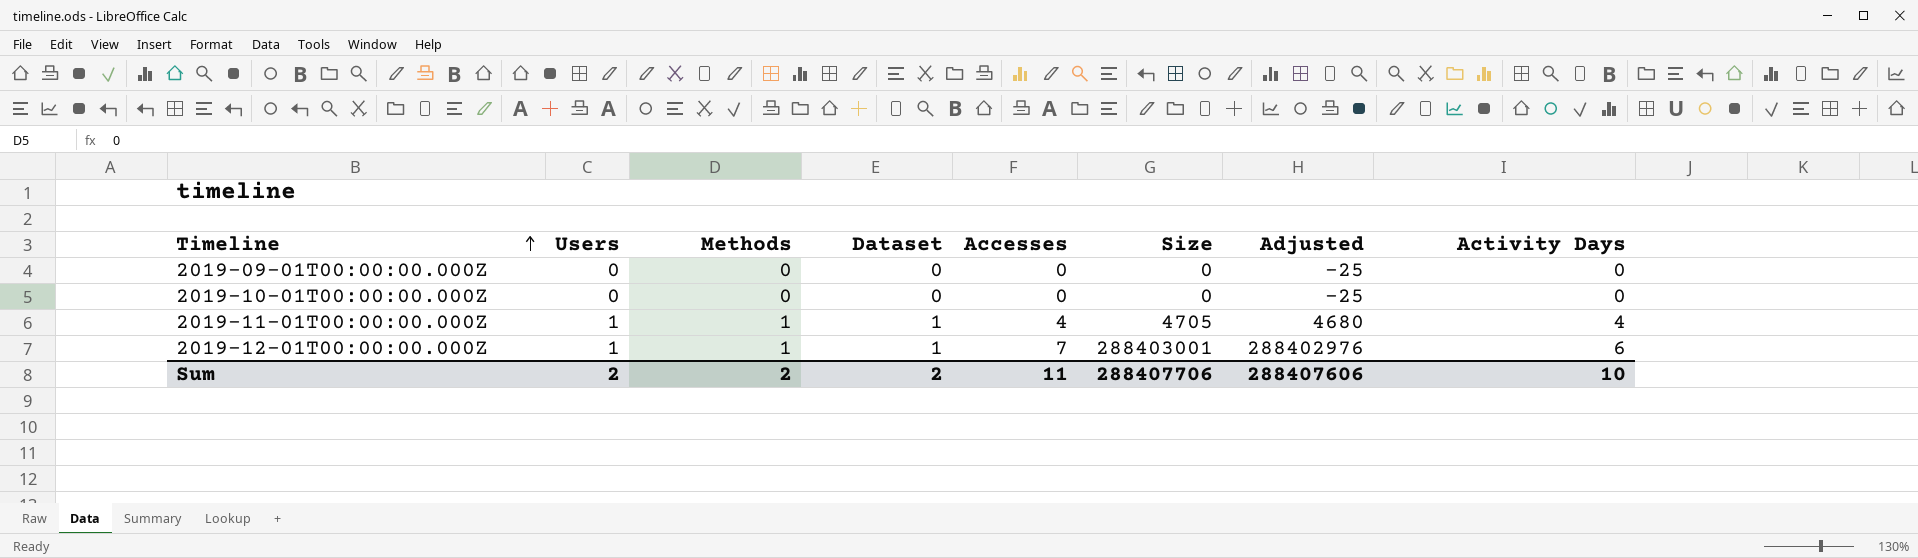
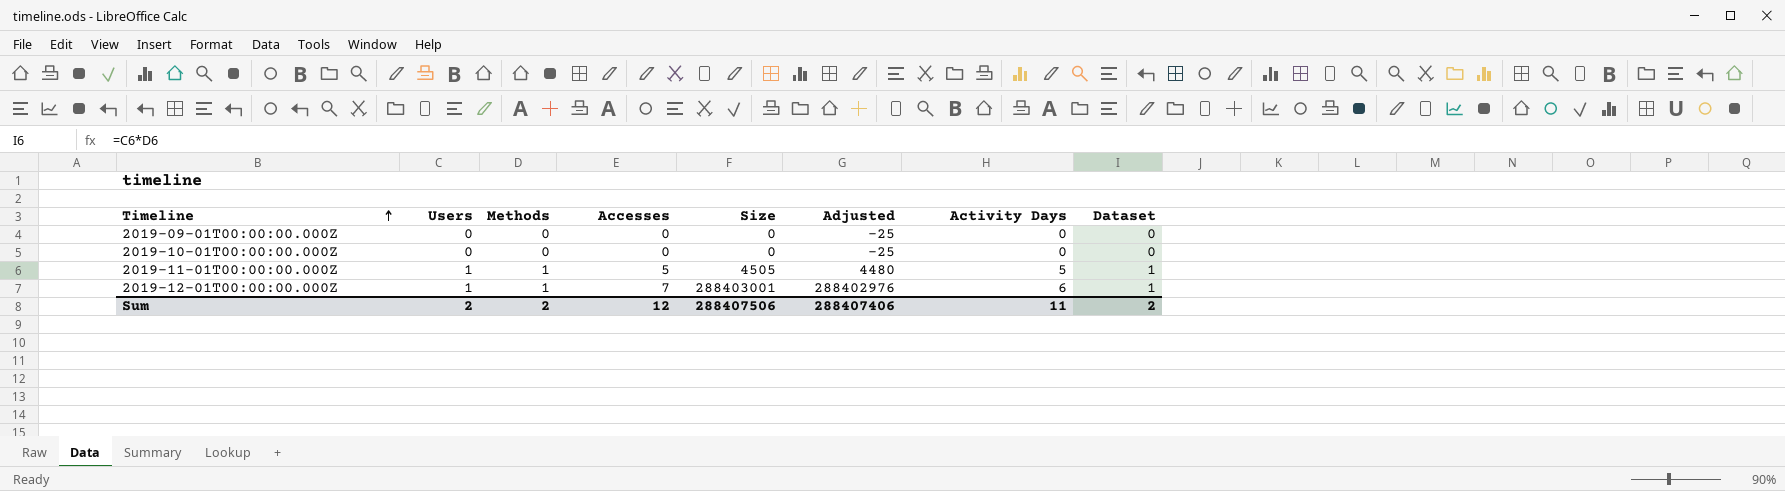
column Dataset | position: 4 -> 8
2019-11-01T00:00:00.000Z | Accesses: 4 -> 5
2019-11-01T00:00:00.000Z | Size: 4705 -> 4505
2019-11-01T00:00:00.000Z | Adjusted: 4680 -> 4480
2019-11-01T00:00:00.000Z | Activity Days: 4 -> 5
Sum | Accesses: 11 -> 12
Sum | Size: 288407706 -> 288407506
Sum | Adjusted: 288407606 -> 288407406
Sum | Activity Days: 10 -> 11

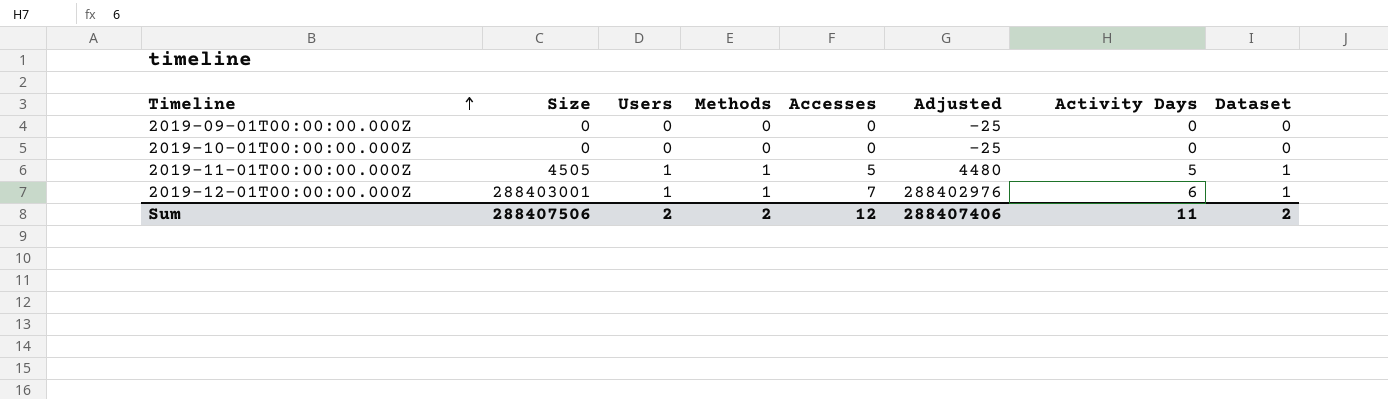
column Size | position: 5 -> 2

